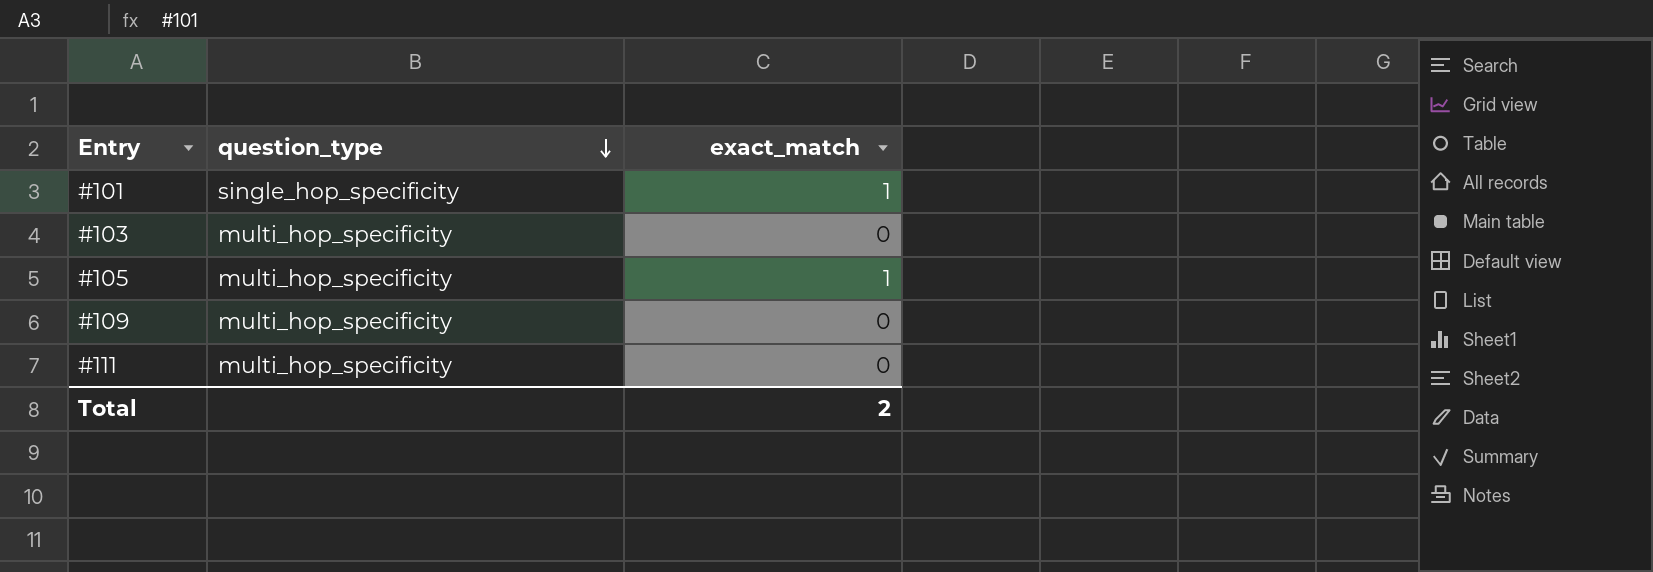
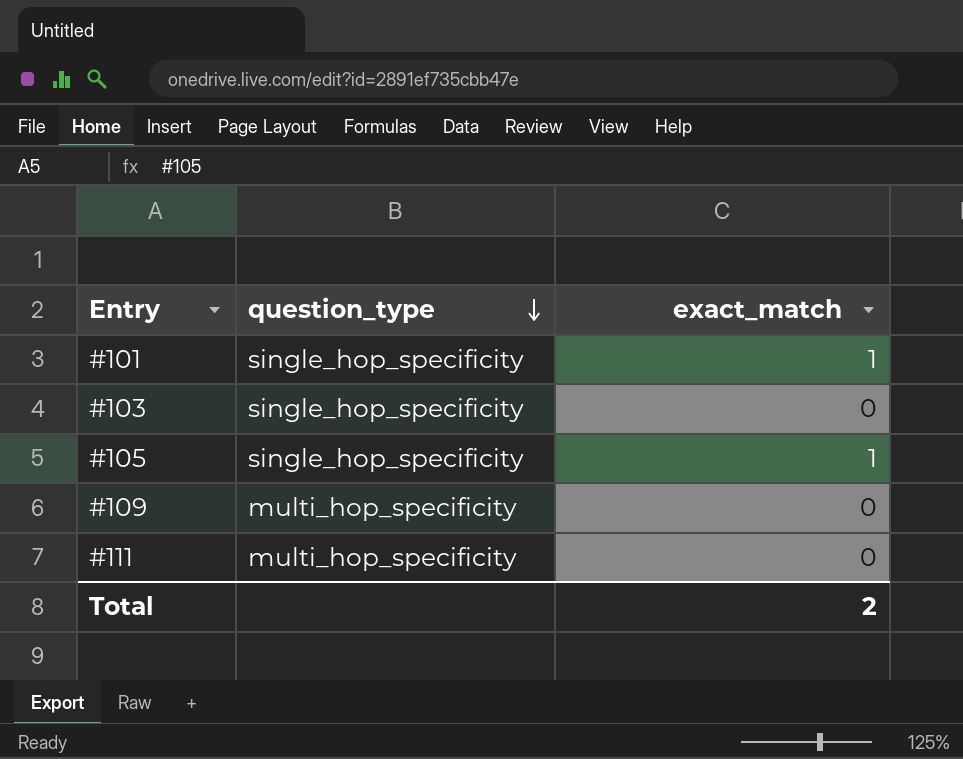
#103 | question_type: multi_hop_specificity -> single_hop_specificity
#105 | question_type: multi_hop_specificity -> single_hop_specificity

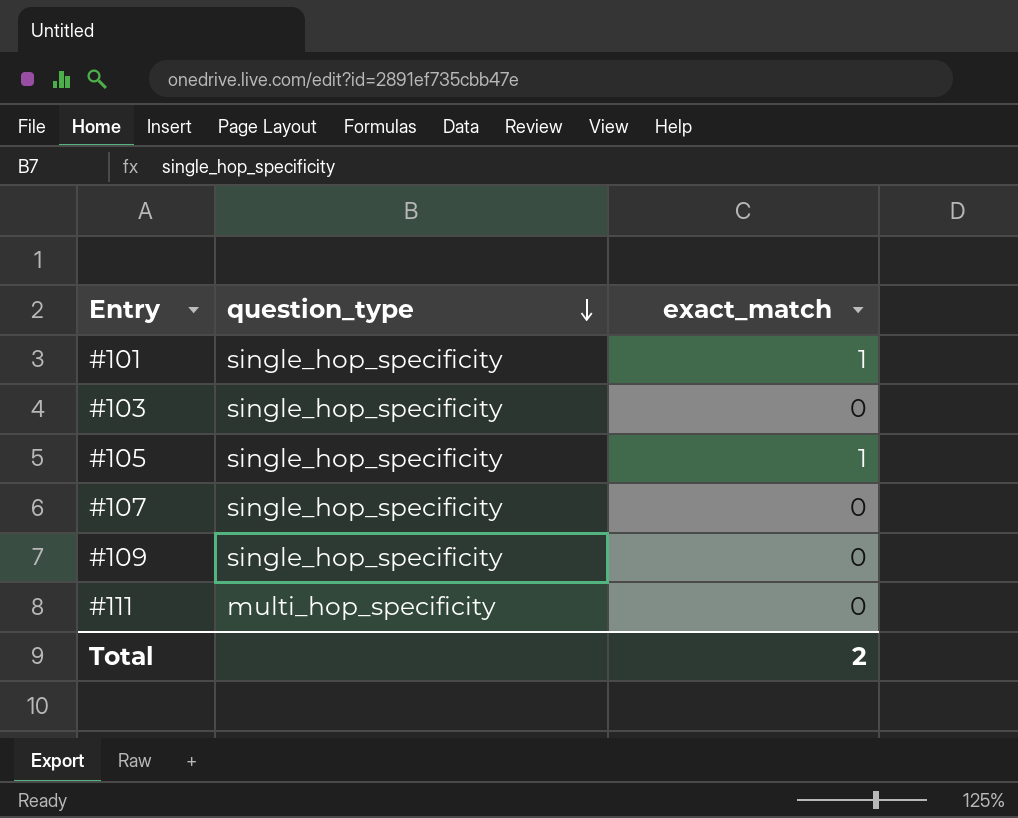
row #107: none -> single_hop_specificity | 0
#109 | question_type: multi_hop_specificity -> single_hop_specificity

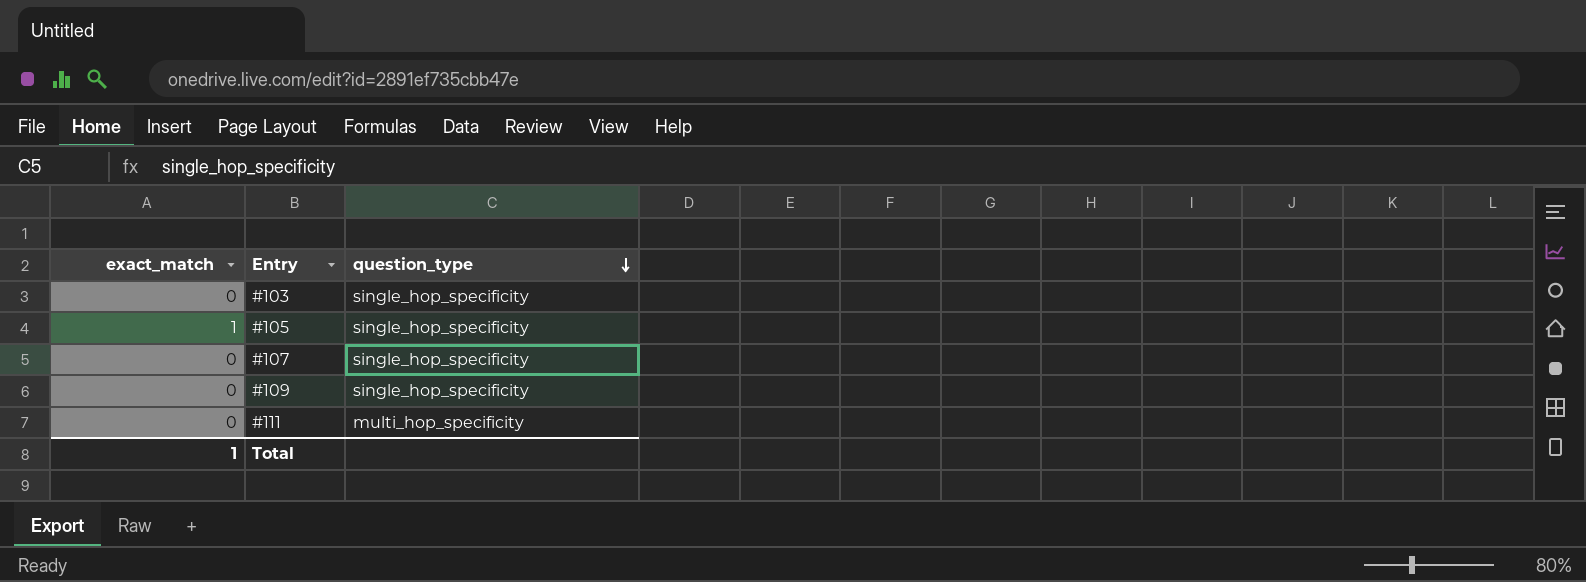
column exact_match | position: 3 -> 1
row #101: single_hop_specificity | 1 -> none
Total | exact_match: 2 -> 1

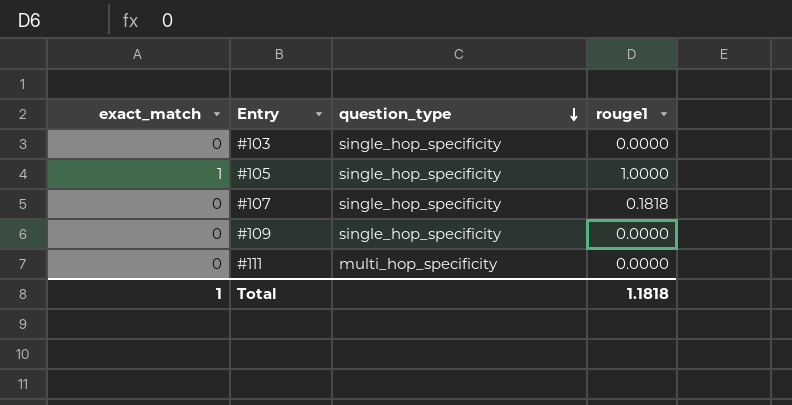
column rouge1 | position: none -> 4

